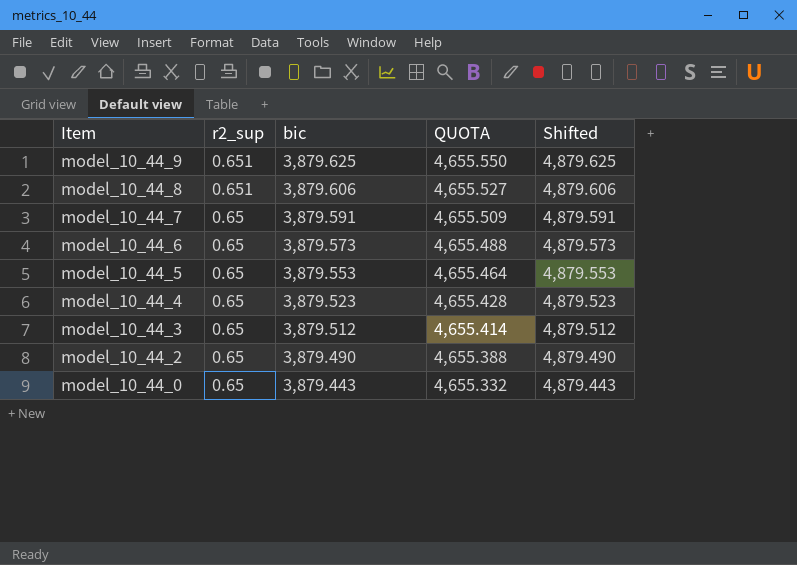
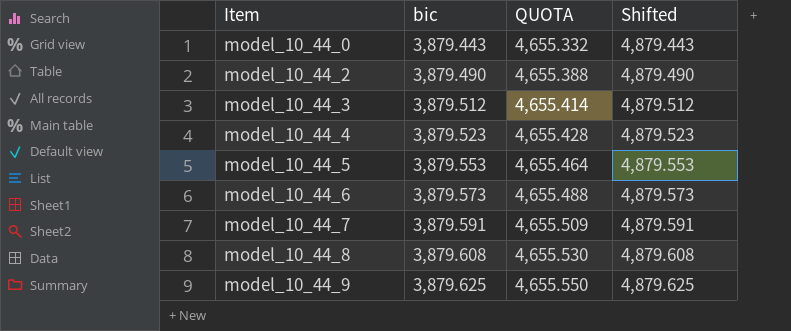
row order: Item descending -> Item ascending
column r2_sup | position: 2 -> none
model_10_44_8 | bic: 3,879.606 -> 3,879.608
model_10_44_8 | QUOTA: 4,655.527 -> 4,655.530
model_10_44_8 | Shifted: 4,879.606 -> 4,879.608

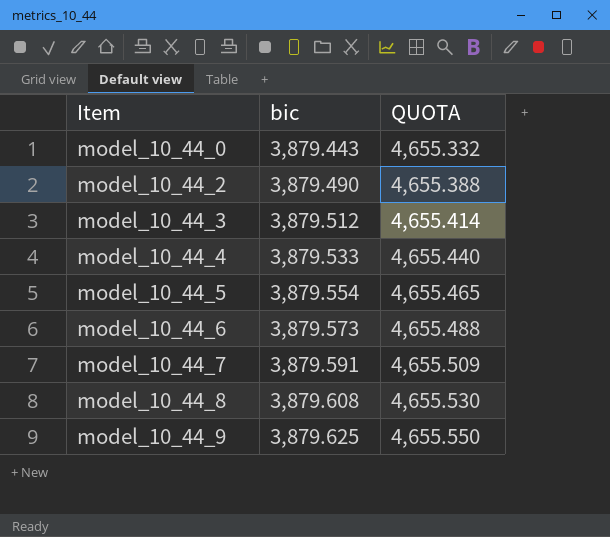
column Shifted | formula: [bic] + 1000 -> none
model_10_44_4 | bic: 3,879.523 -> 3,879.533
model_10_44_4 | QUOTA: 4,655.428 -> 4,655.440
model_10_44_5 | bic: 3,879.553 -> 3,879.554
model_10_44_5 | QUOTA: 4,655.464 -> 4,655.465

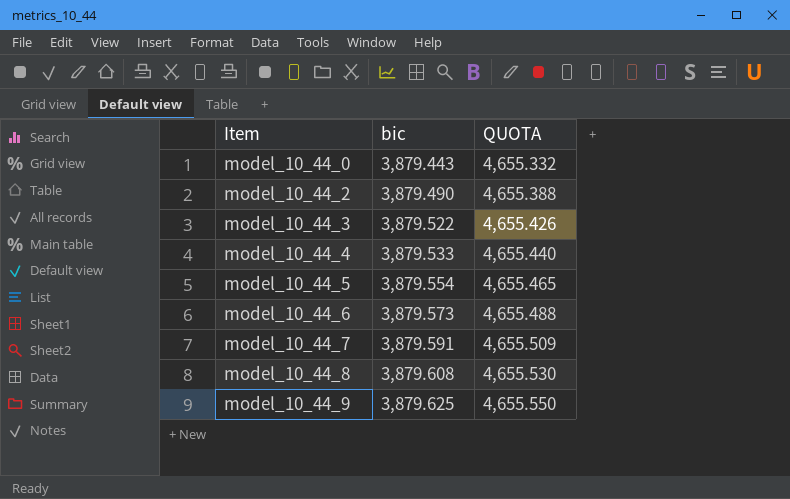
model_10_44_3 | bic: 3,879.512 -> 3,879.522
model_10_44_3 | QUOTA: 4,655.414 -> 4,655.426

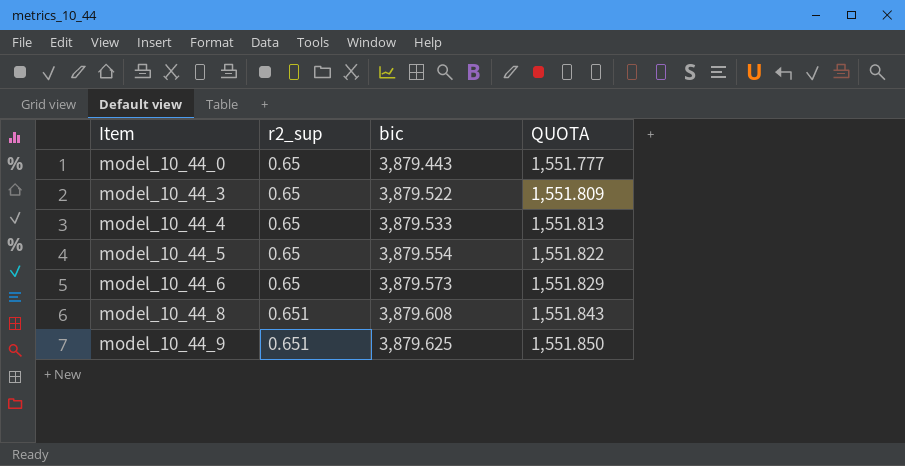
column r2_sup | position: none -> 2
column QUOTA | formula: [bic] * 1.2 -> [bic] * 0.4
row model_10_44_2: 3,879.490 | 4,655.388 -> none
row model_10_44_7: 3,879.591 | 4,655.509 -> none

